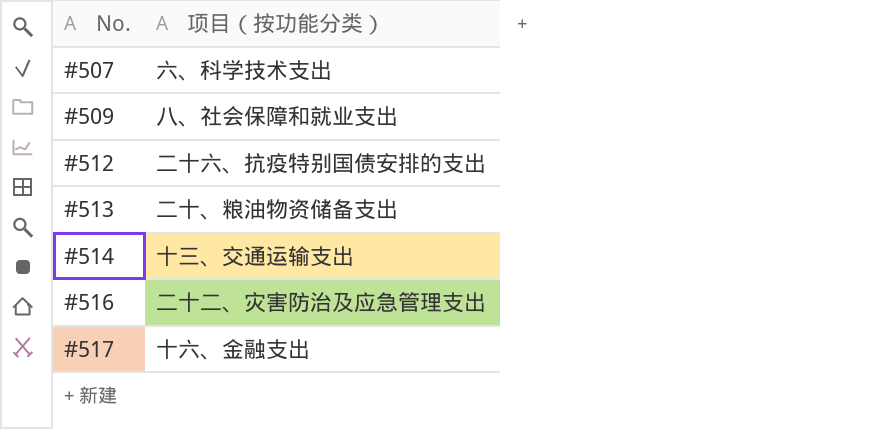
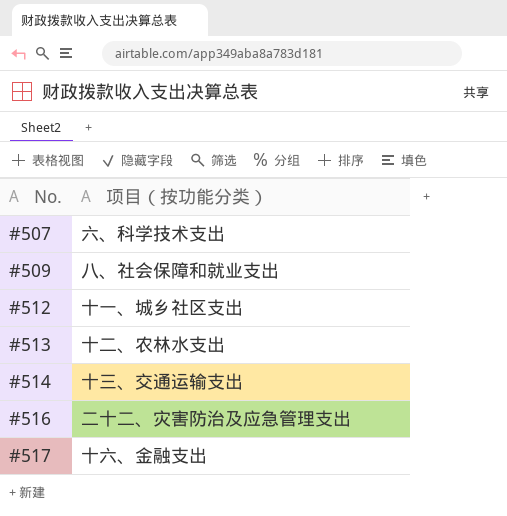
#512 | 项目（按功能分类）: 二十六、抗疫特别国债安排的支出 -> 十一、城乡社区支出
#513 | 项目（按功能分类）: 二十、粮油物资储备支出 -> 十二、农林水支出

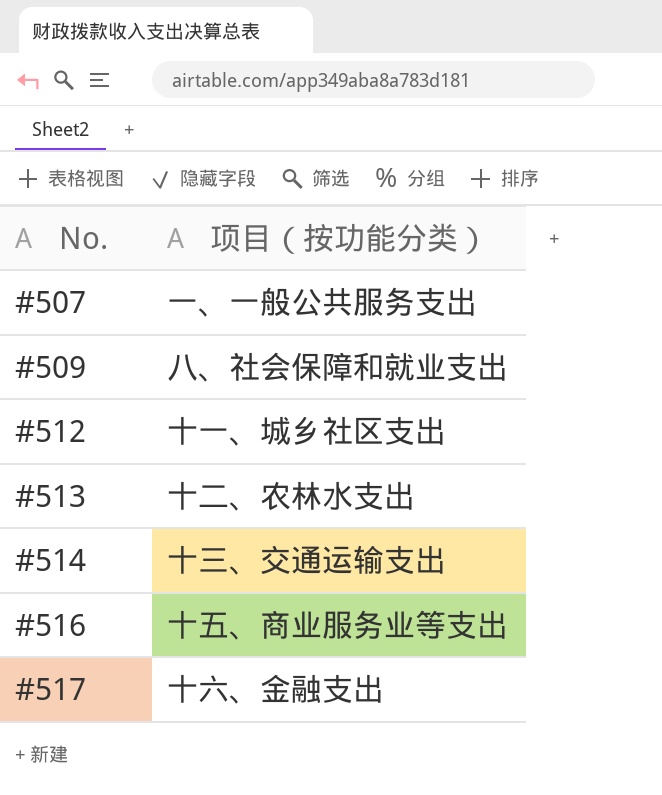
#507 | 项目（按功能分类）: 六、科学技术支出 -> 一、一般公共服务支出
#516 | 项目（按功能分类）: 二十二、灾害防治及应急管理支出 -> 十五、商业服务业等支出

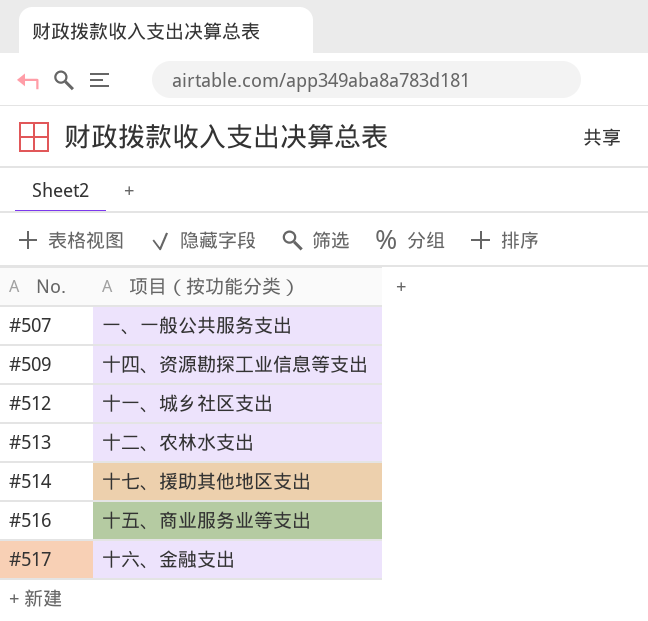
#509 | 项目（按功能分类）: 八、社会保障和就业支出 -> 十四、资源勘探工业信息等支出
#514 | 项目（按功能分类）: 十三、交通运输支出 -> 十七、援助其他地区支出

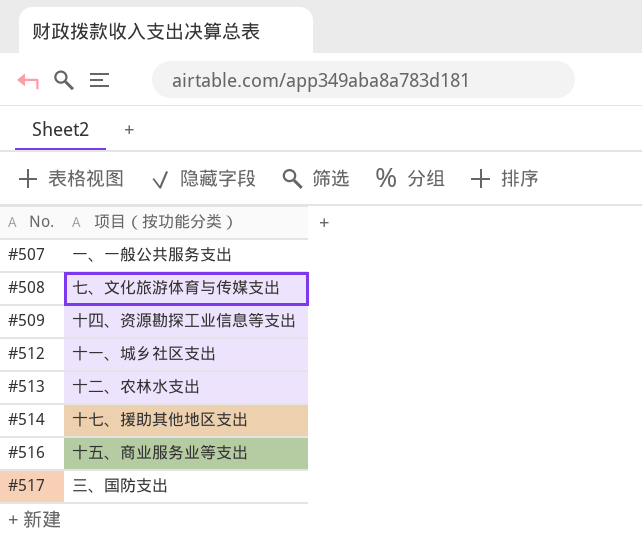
row #508: none -> 七、文化旅游体育与传媒支出
#517 | 项目（按功能分类）: 十六、金融支出 -> 三、国防支出

